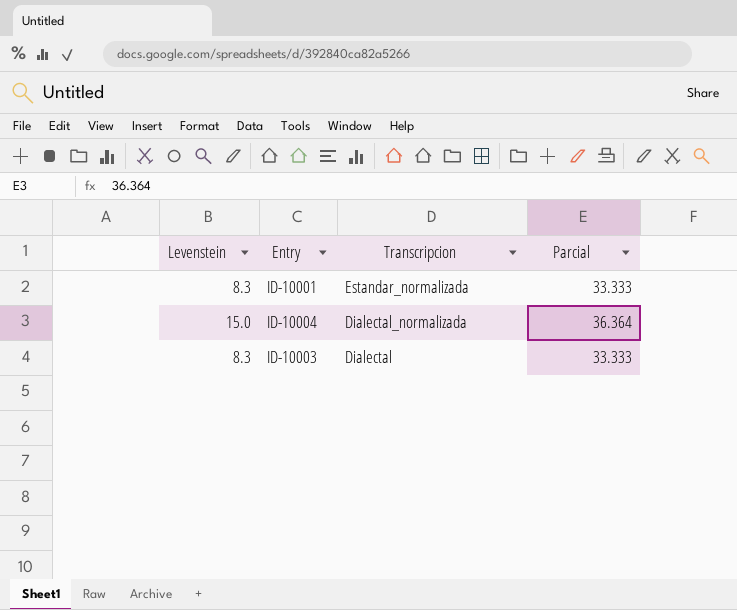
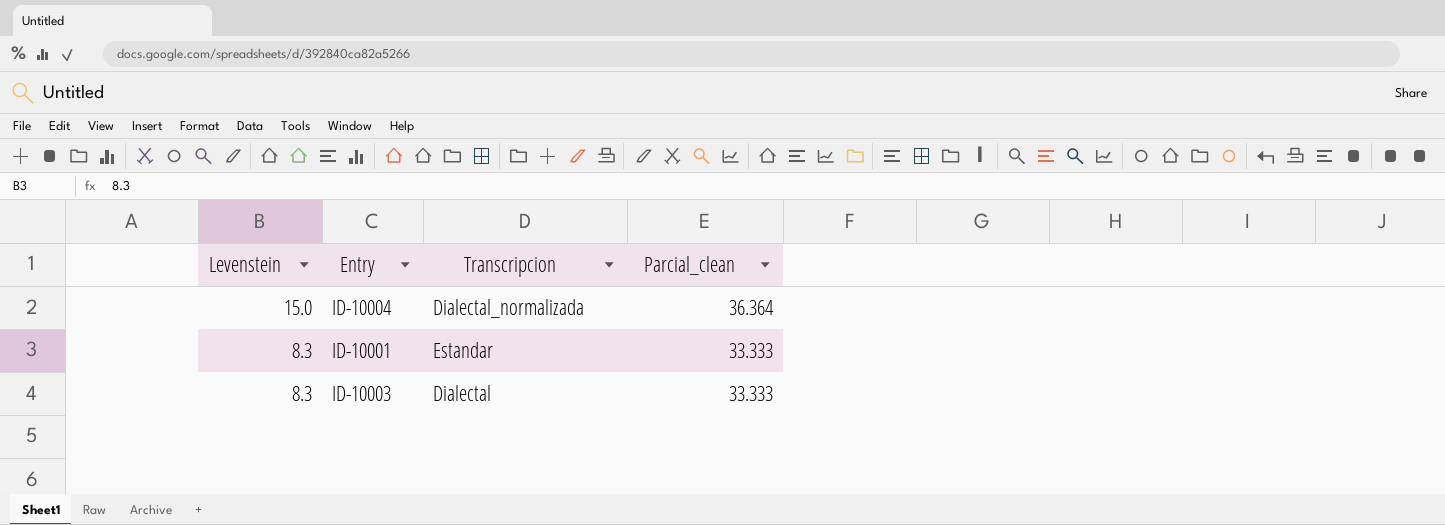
row order: Transcripcion descending -> Levenstein descending
column name: Parcial -> Parcial_clean
ID-10001 | Transcripcion: Estandar_normalizada -> Estandar

